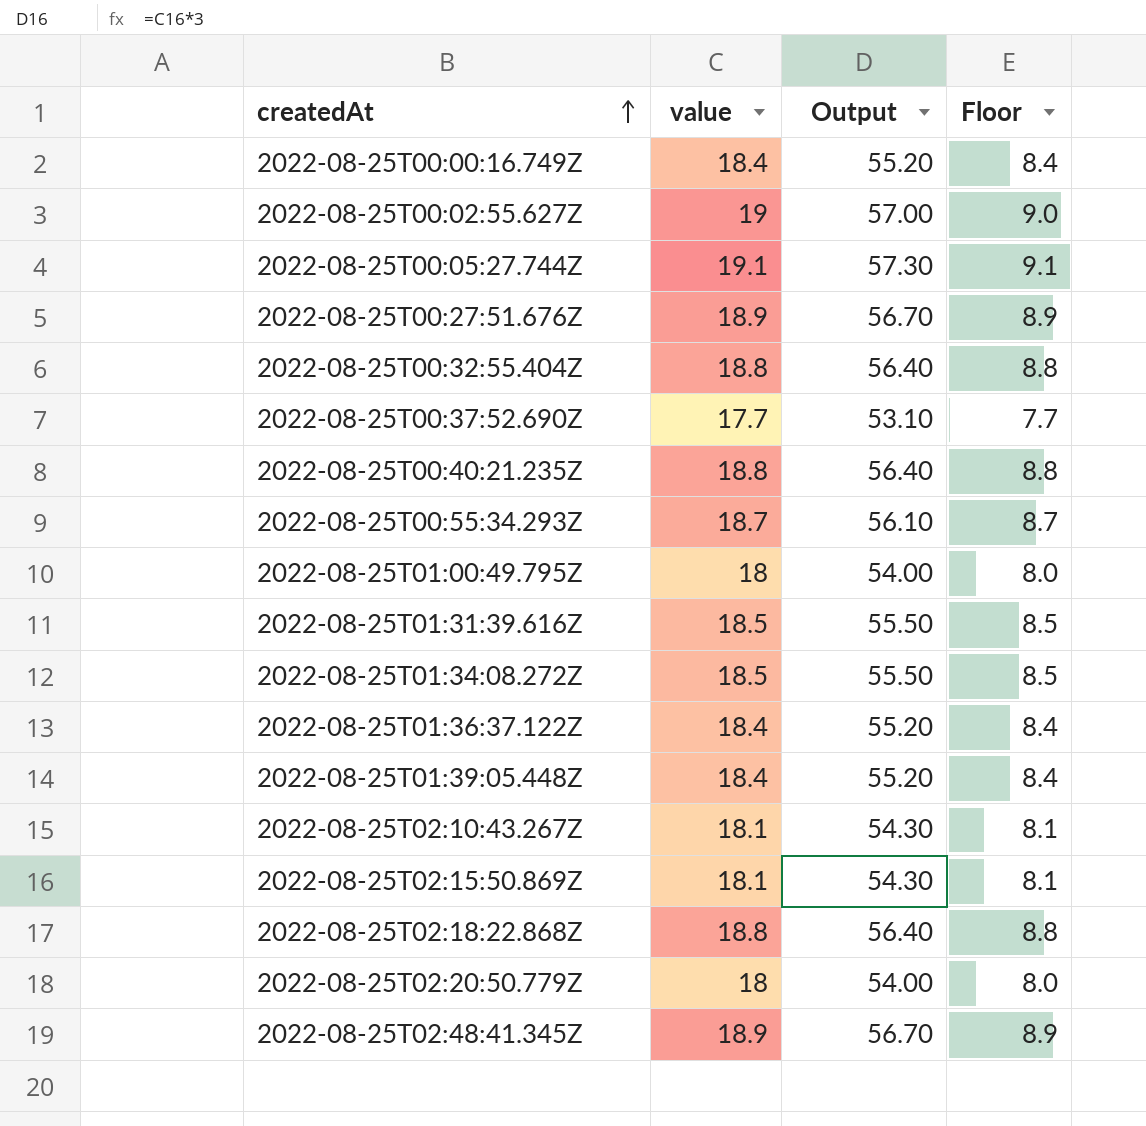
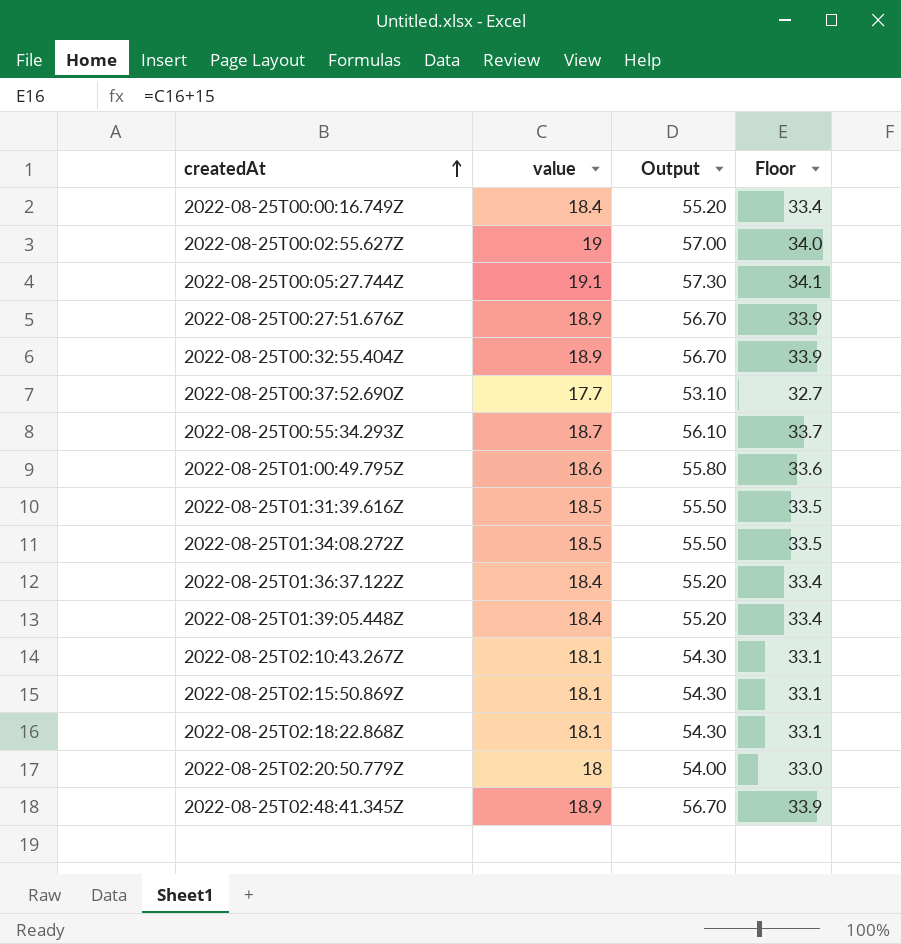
column Floor | formula: [value] - 10 -> [value] + 15
row 2022-08-25T00:40:21.235Z: 18.8 | 56.40 | 8.8 -> none
2022-08-25T00:32:55.404Z | value: 18.8 -> 18.9
2022-08-25T00:32:55.404Z | Output: 56.40 -> 56.70
2022-08-25T01:00:49.795Z | value: 18 -> 18.6
2022-08-25T01:00:49.795Z | Output: 54.00 -> 55.80
2022-08-25T02:18:22.868Z | value: 18.8 -> 18.1
2022-08-25T02:18:22.868Z | Output: 56.40 -> 54.30

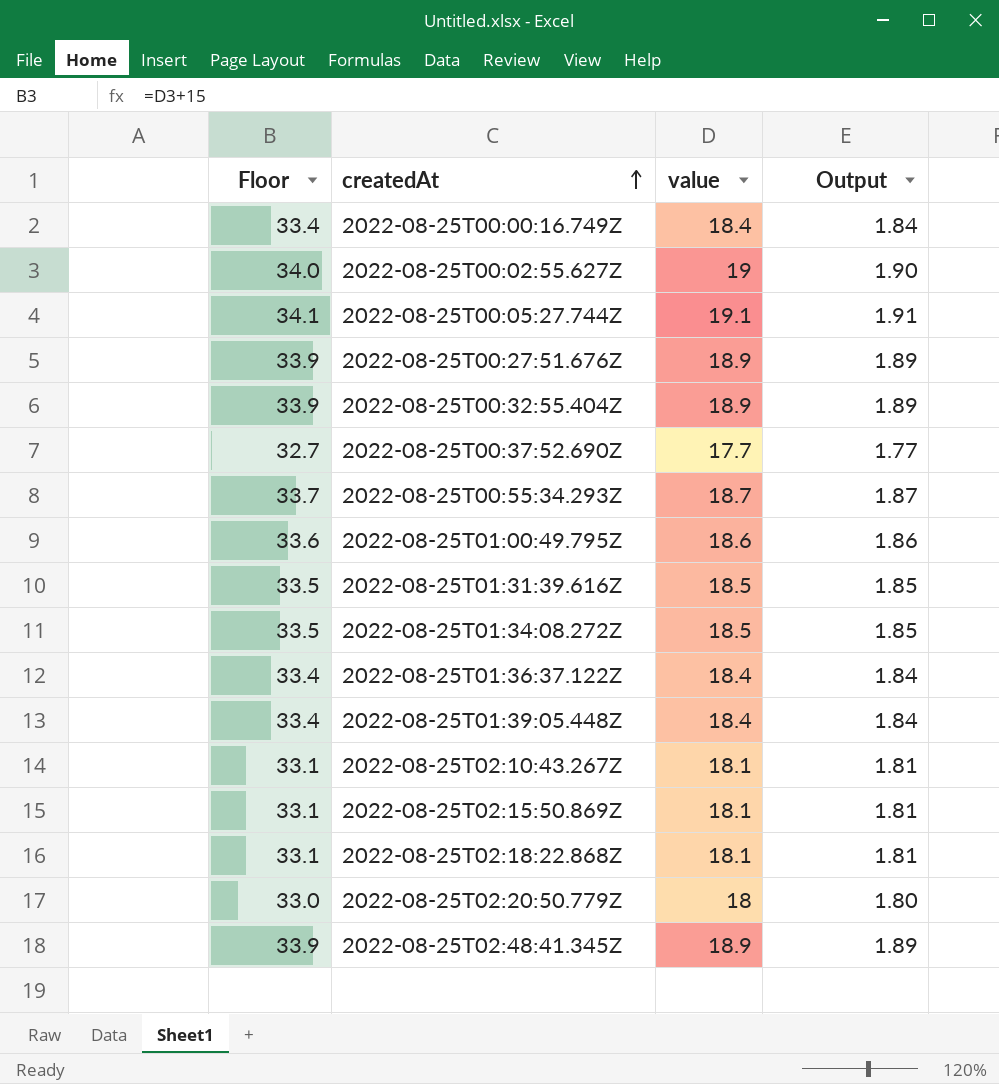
column Floor | position: 4 -> 1
column Output | formula: [value] * 3 -> [value] * 0.1

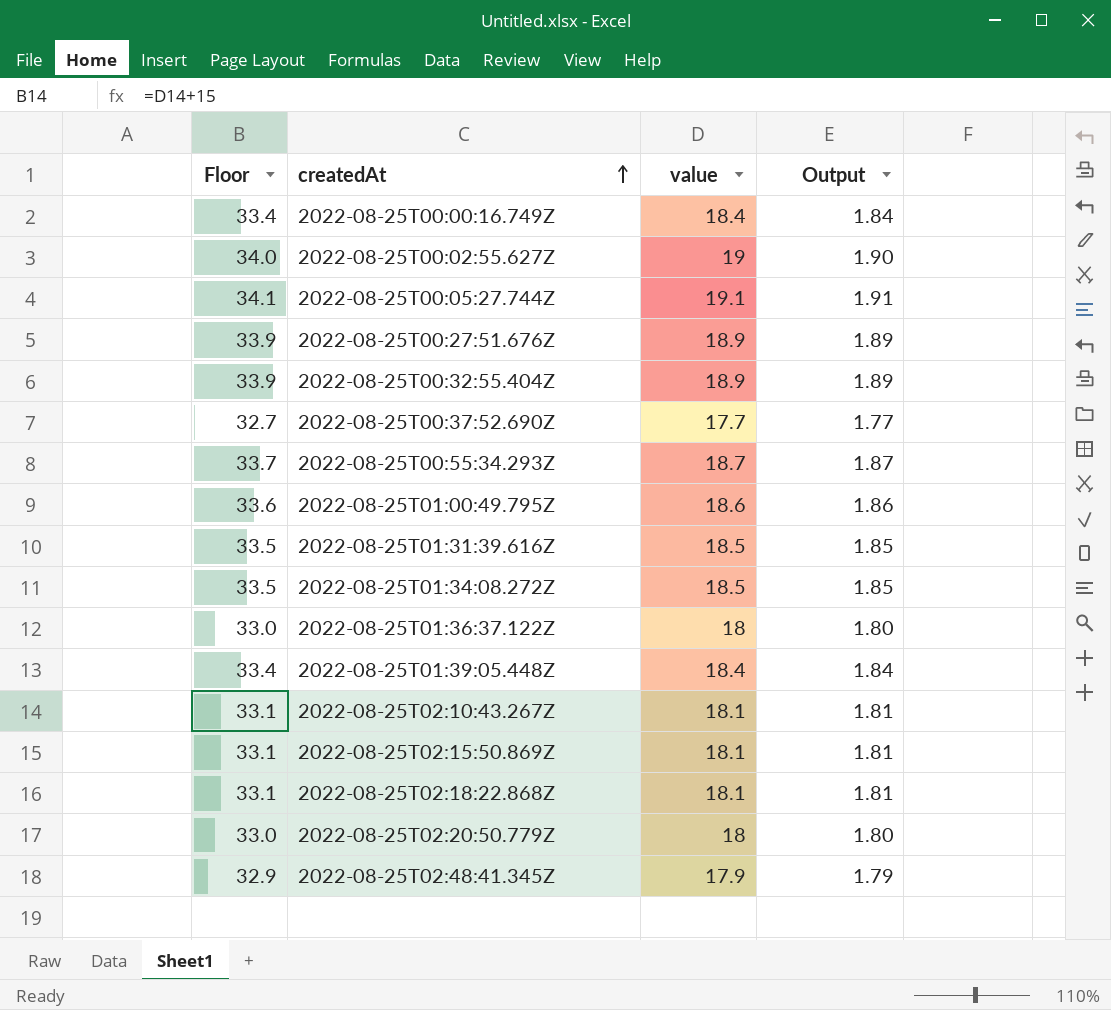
2022-08-25T01:36:37.122Z | Floor: 33.4 -> 33.0
2022-08-25T01:36:37.122Z | value: 18.4 -> 18
2022-08-25T01:36:37.122Z | Output: 1.84 -> 1.80
2022-08-25T02:48:41.345Z | Floor: 33.9 -> 32.9
2022-08-25T02:48:41.345Z | value: 18.9 -> 17.9
2022-08-25T02:48:41.345Z | Output: 1.89 -> 1.79

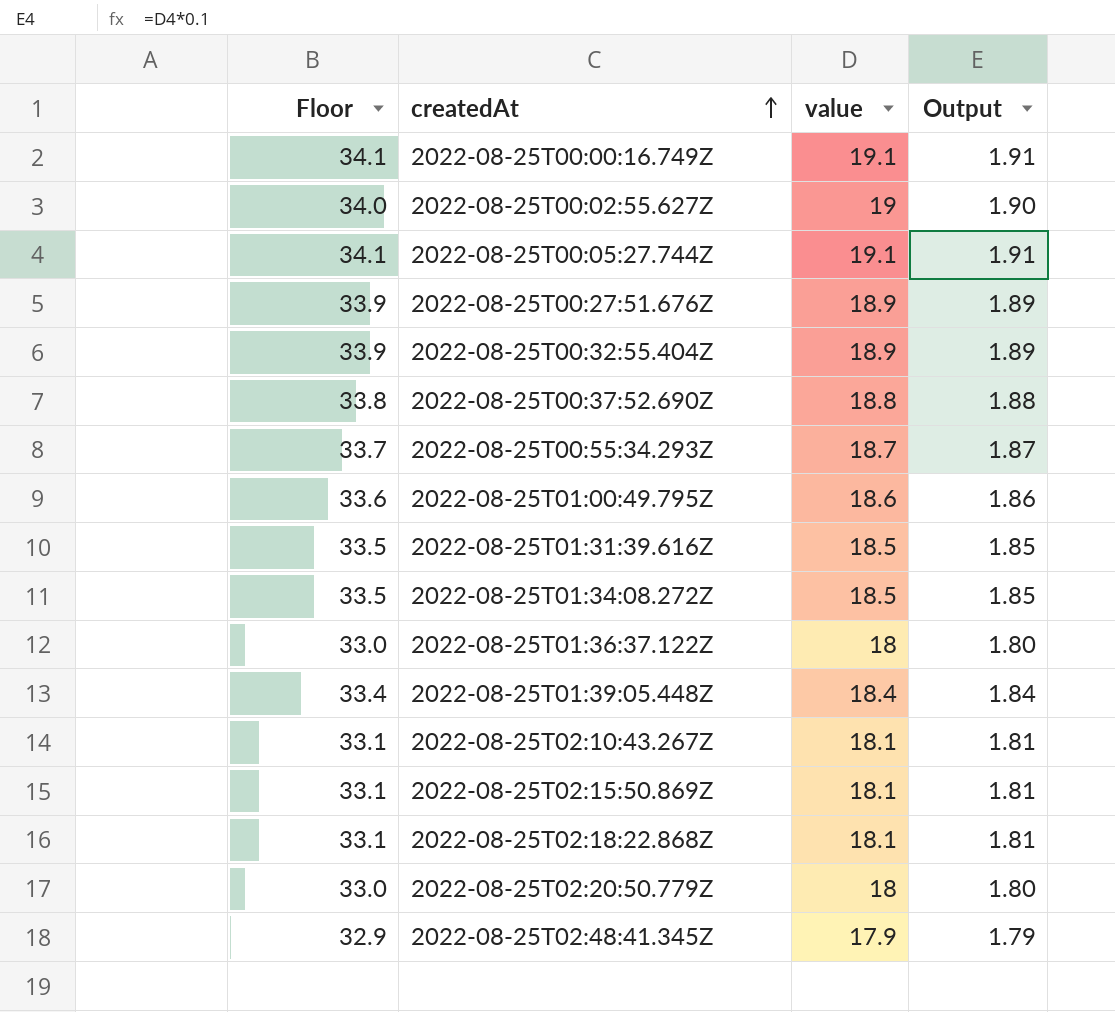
2022-08-25T00:00:16.749Z | Floor: 33.4 -> 34.1
2022-08-25T00:00:16.749Z | value: 18.4 -> 19.1
2022-08-25T00:00:16.749Z | Output: 1.84 -> 1.91
2022-08-25T00:37:52.690Z | Floor: 32.7 -> 33.8
2022-08-25T00:37:52.690Z | value: 17.7 -> 18.8
2022-08-25T00:37:52.690Z | Output: 1.77 -> 1.88

